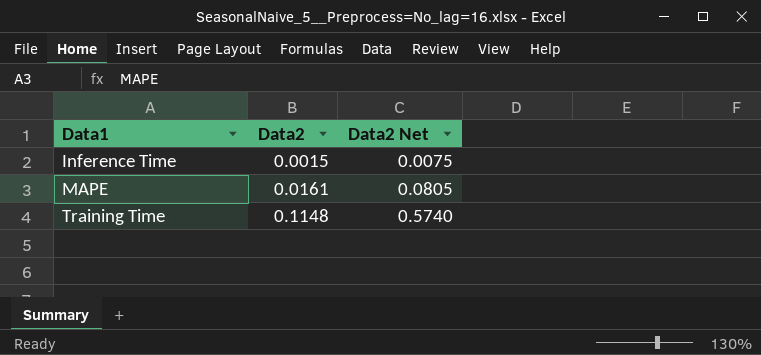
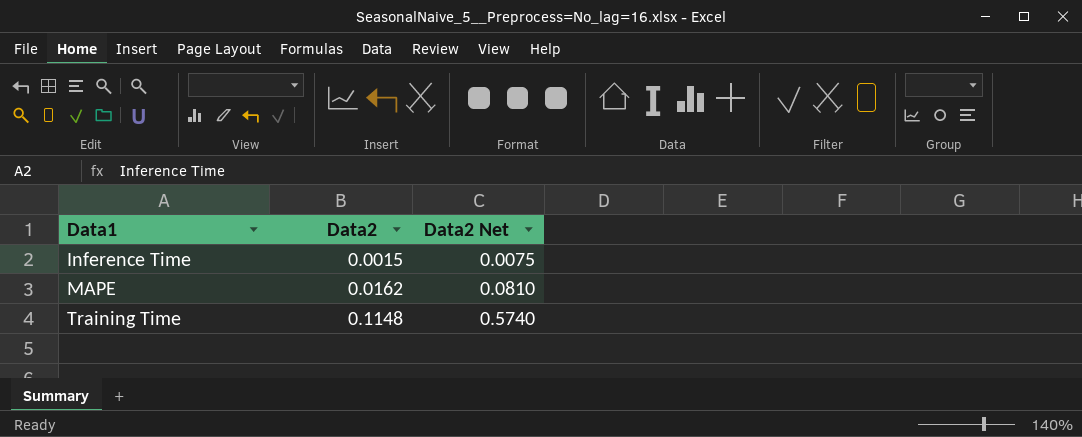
MAPE | Data2: 0.0161 -> 0.0162
MAPE | Data2 Net: 0.0805 -> 0.0810

